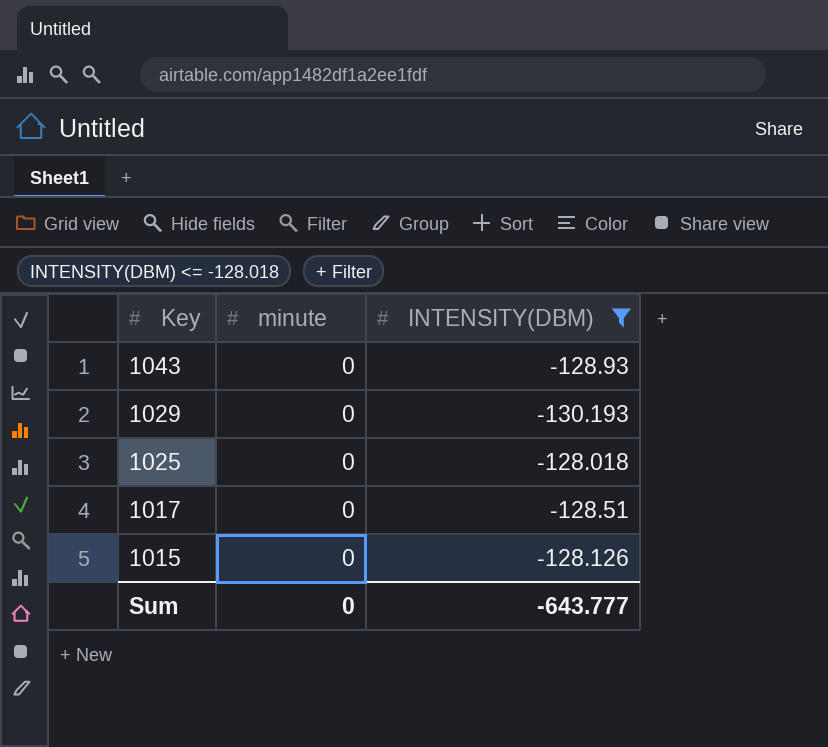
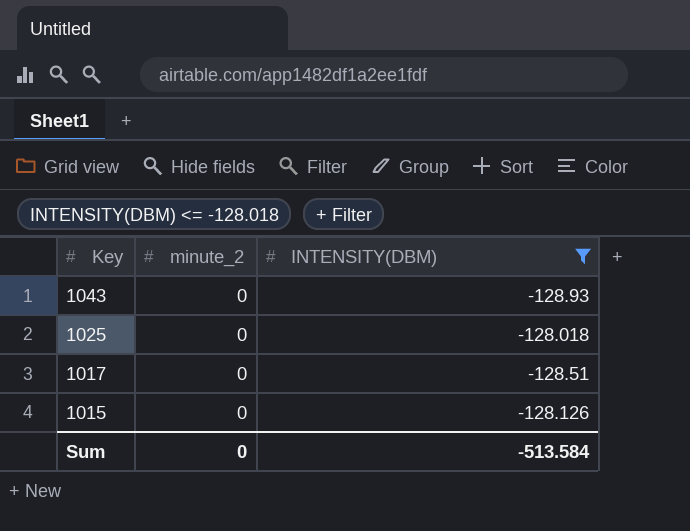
column name: minute -> minute_2
row 1029: 0 | -130.193 -> none
Sum | INTENSITY(DBM): -643.777 -> -513.584

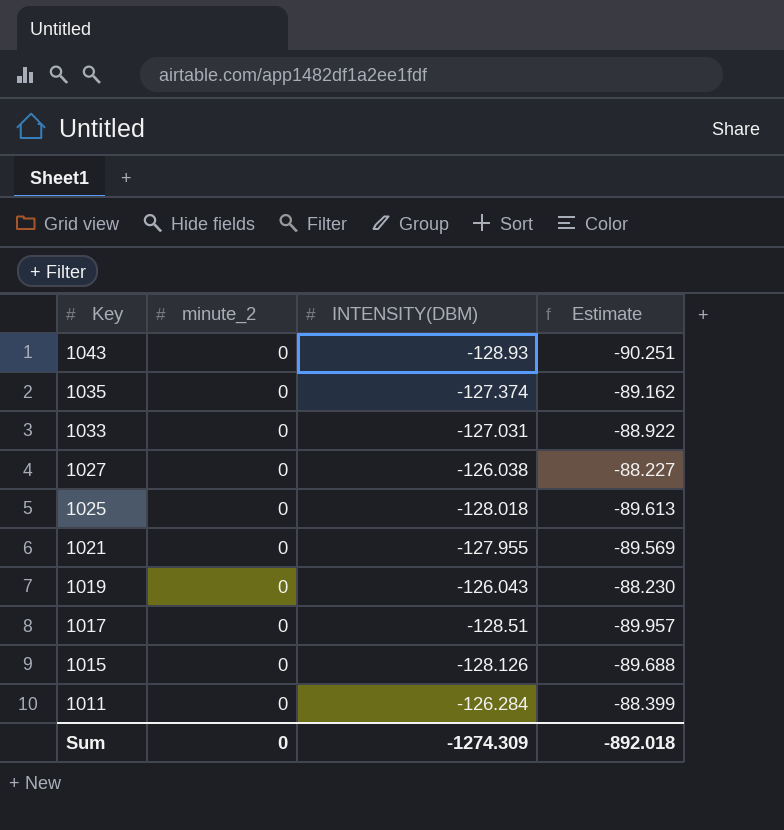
filter: INTENSITY(DBM) <= -128.018 -> none
column Estimate | formula: none -> [INTENSITY(DBM)] * 0.7
Sum | INTENSITY(DBM): -513.584 -> -1274.309

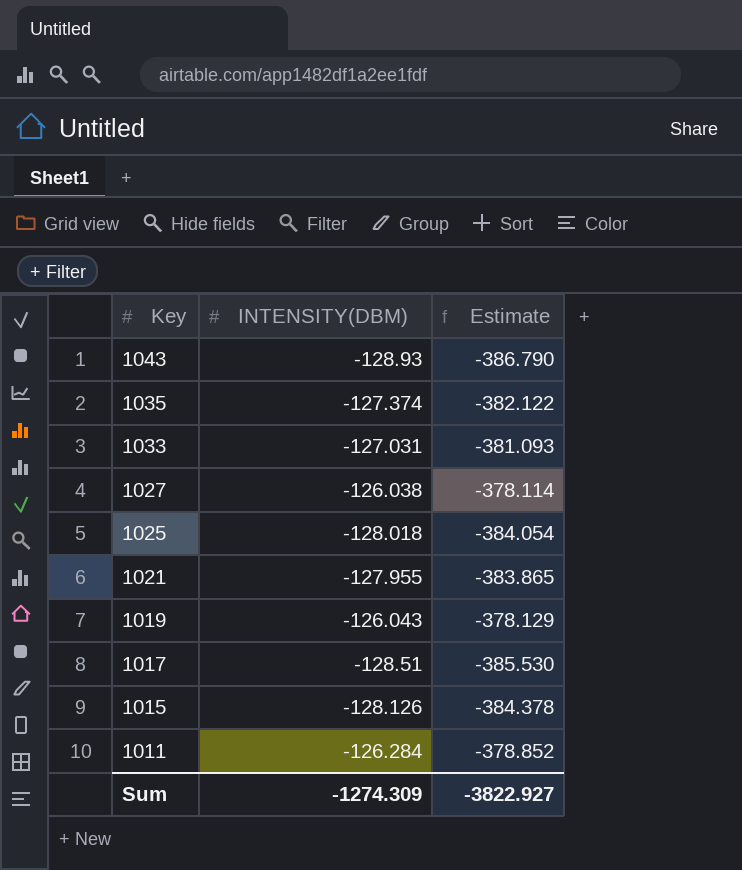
column minute_2 | position: 2 -> none
column Estimate | formula: [INTENSITY(DBM)] * 0.7 -> [INTENSITY(DBM)] * 3
Sum | Estimate: -892.018 -> -3822.927

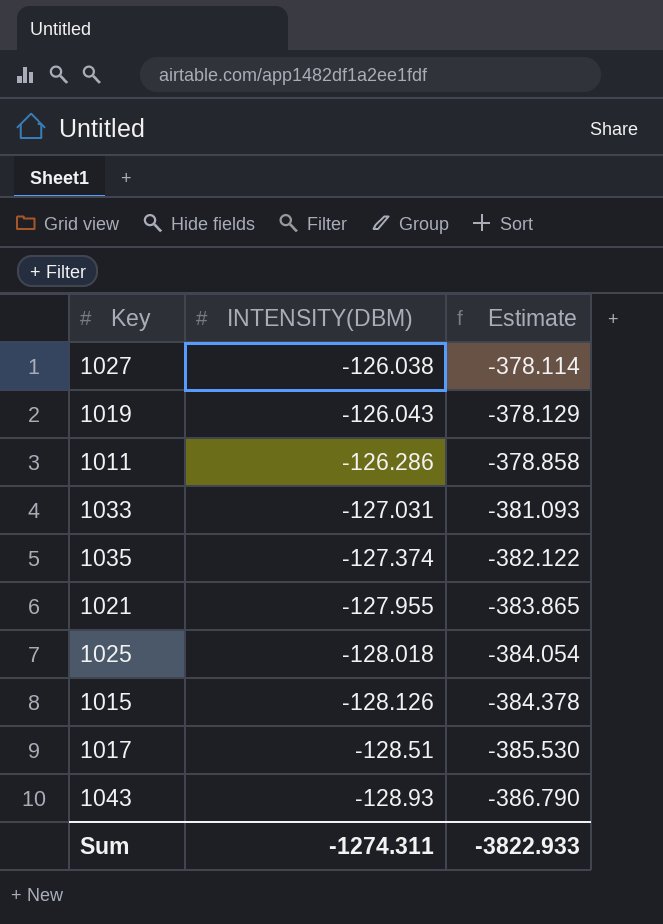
row order: Key descending -> INTENSITY(DBM) descending
1011 | INTENSITY(DBM): -126.284 -> -126.286
1011 | Estimate: -378.852 -> -378.858
Sum | INTENSITY(DBM): -1274.309 -> -1274.311
Sum | Estimate: -3822.927 -> -3822.933

